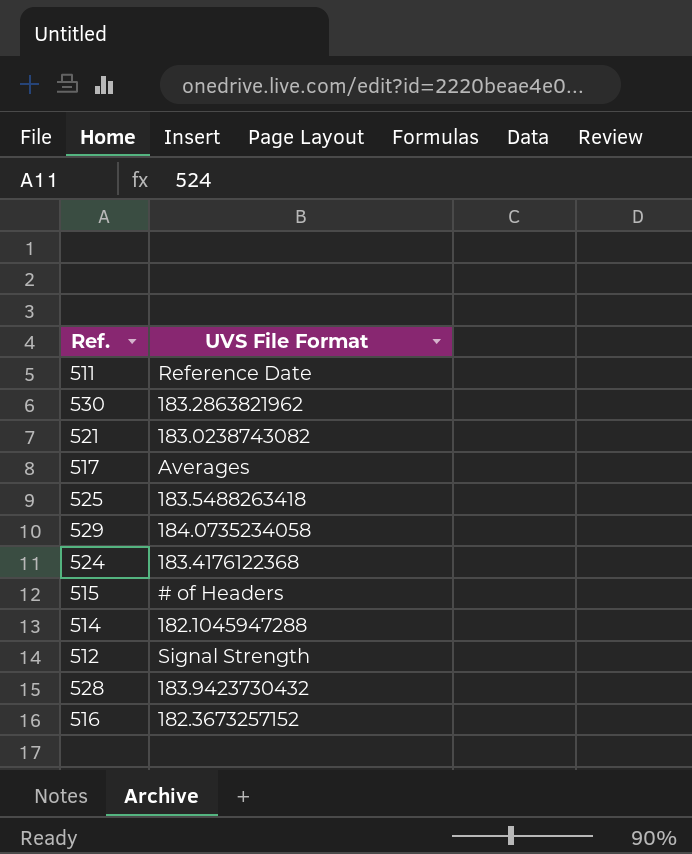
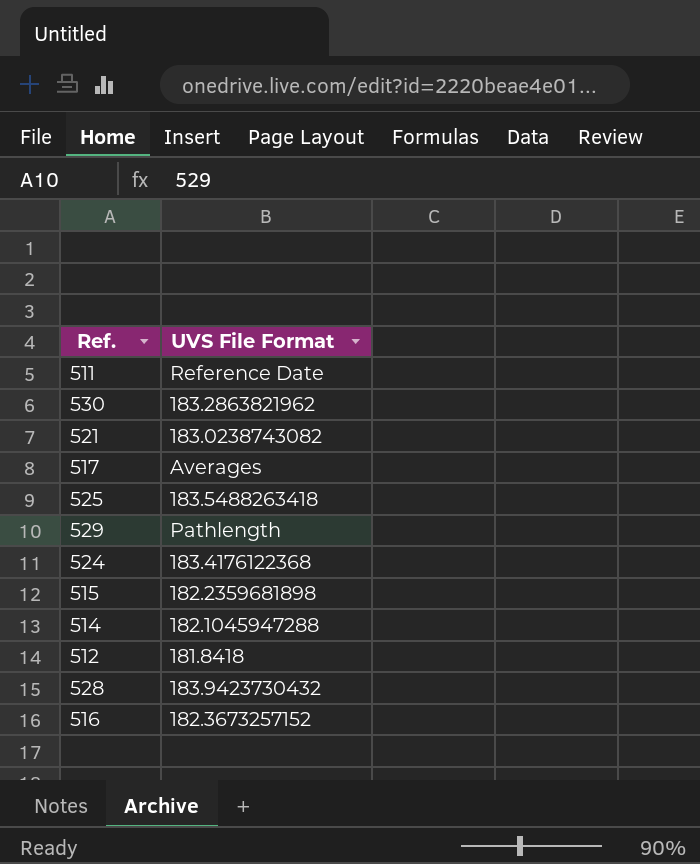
529 | UVS File Format: 184.0735234058 -> Pathlength
515 | UVS File Format: # of Headers -> 182.2359681898
512 | UVS File Format: Signal Strength -> 181.8418

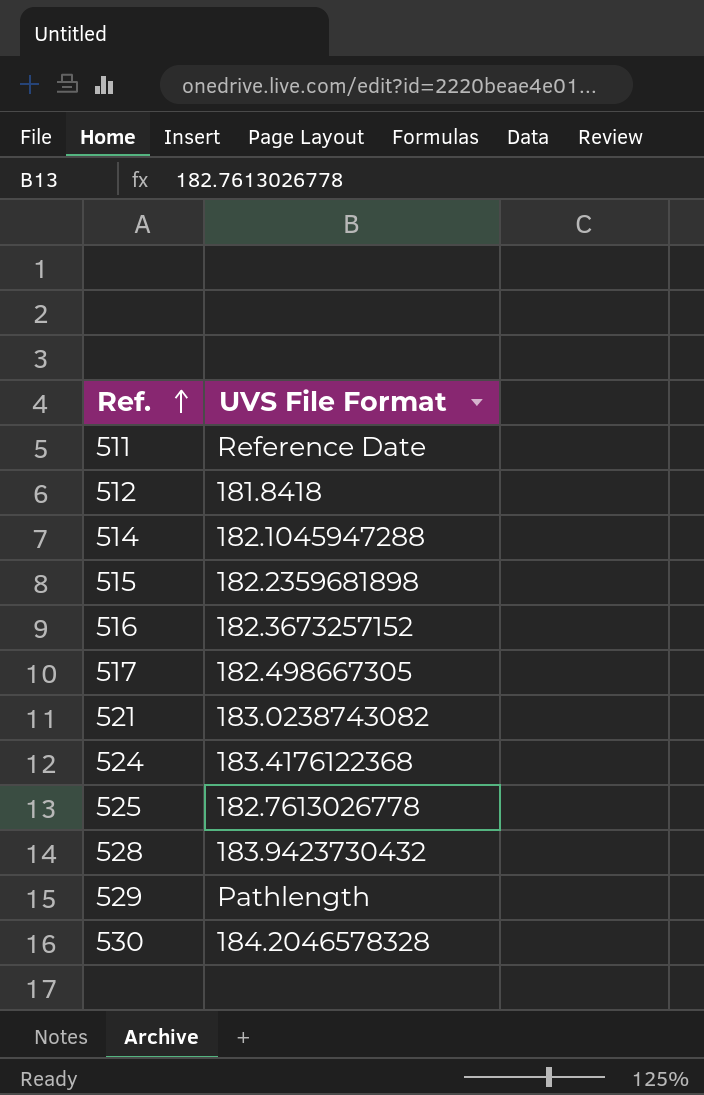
row order: none -> Ref. ascending
517 | UVS File Format: Averages -> 182.498667305
525 | UVS File Format: 183.5488263418 -> 182.7613026778
530 | UVS File Format: 183.2863821962 -> 184.2046578328

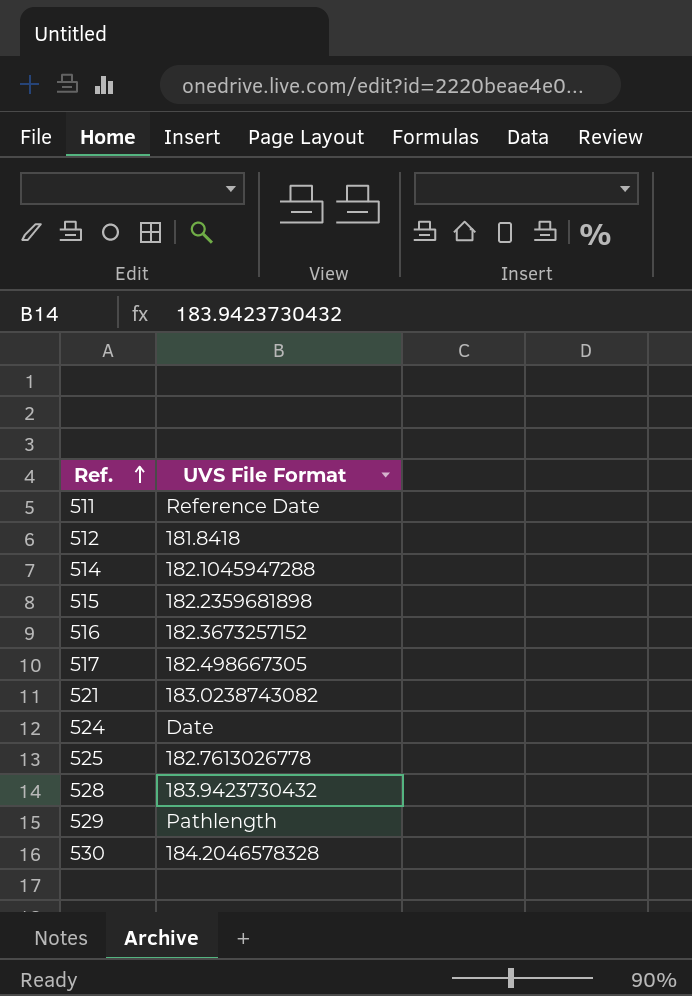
524 | UVS File Format: 183.4176122368 -> Date

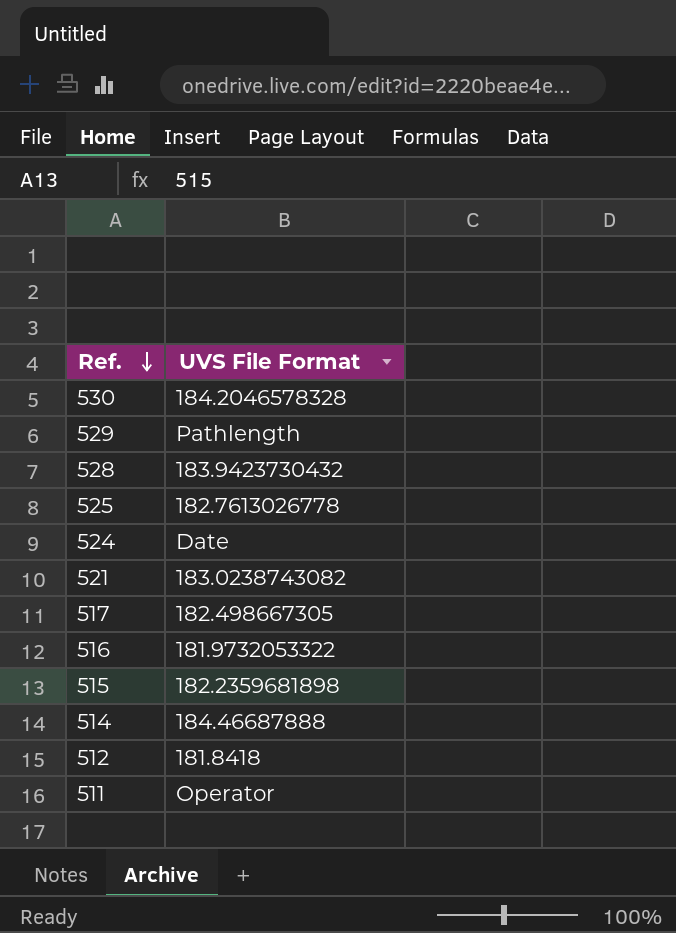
row order: Ref. ascending -> Ref. descending
516 | UVS File Format: 182.3673257152 -> 181.9732053322
514 | UVS File Format: 182.1045947288 -> 184.46687888
511 | UVS File Format: Reference Date -> Operator

